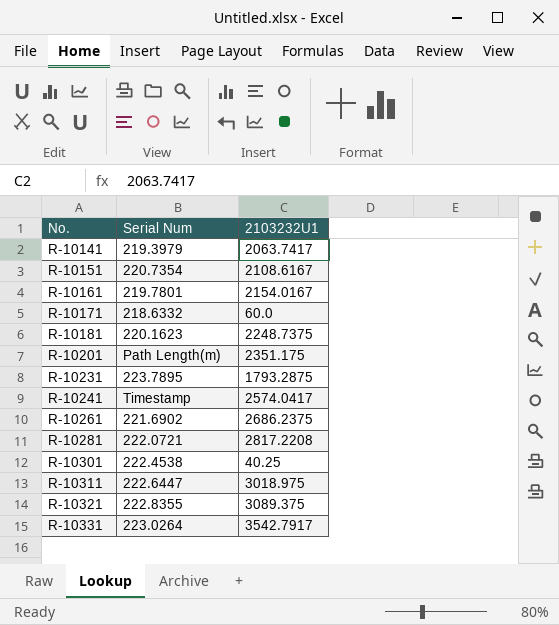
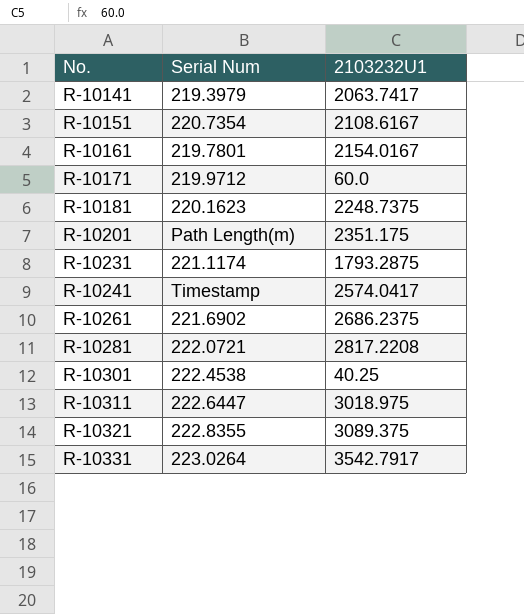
R-10171 | Serial Num: 218.6332 -> 219.9712
R-10231 | Serial Num: 223.7895 -> 221.1174

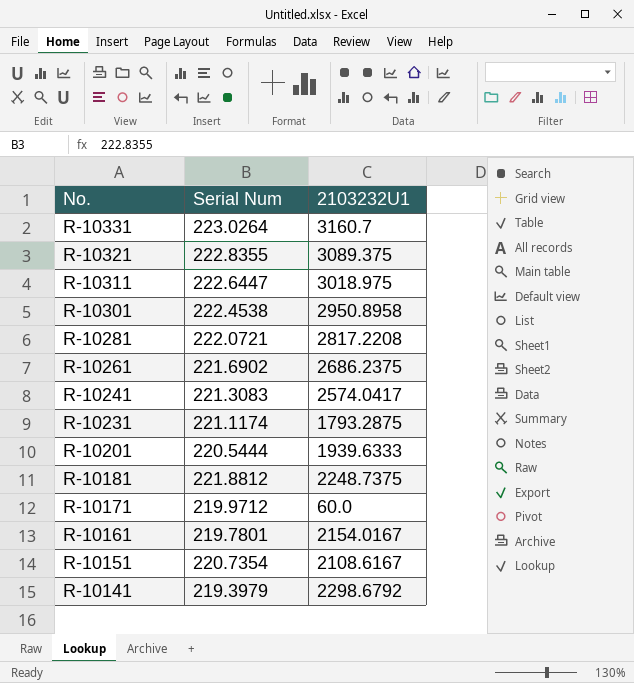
row order: No. ascending -> No. descending
R-10331 | 2103232U1: 3542.7917 -> 3160.7
R-10301 | 2103232U1: 40.25 -> 2950.8958
R-10241 | Serial Num: Timestamp -> 221.3083
R-10201 | Serial Num: Path Length(m) -> 220.5444
R-10201 | 2103232U1: 2351.175 -> 1939.6333
R-10181 | Serial Num: 220.1623 -> 221.8812
R-10141 | 2103232U1: 2063.7417 -> 2298.6792

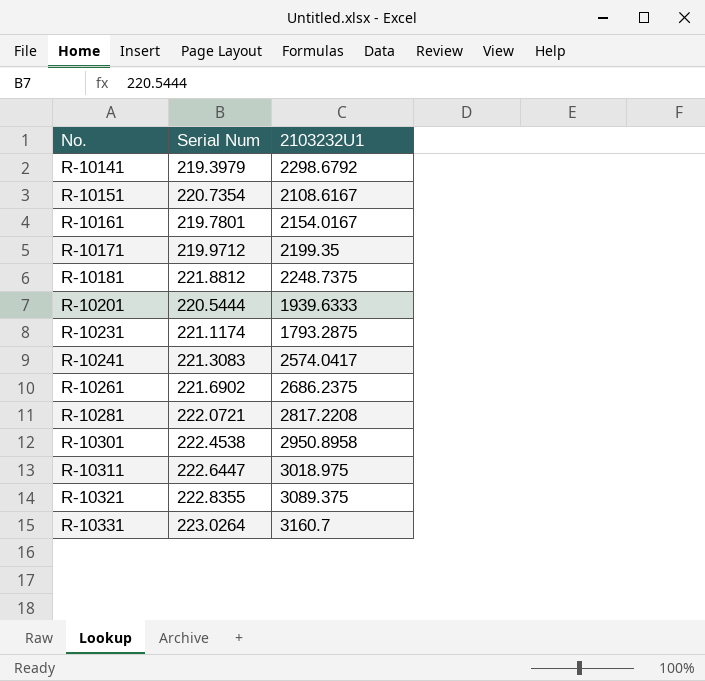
row order: No. descending -> No. ascending
R-10171 | 2103232U1: 60.0 -> 2199.35

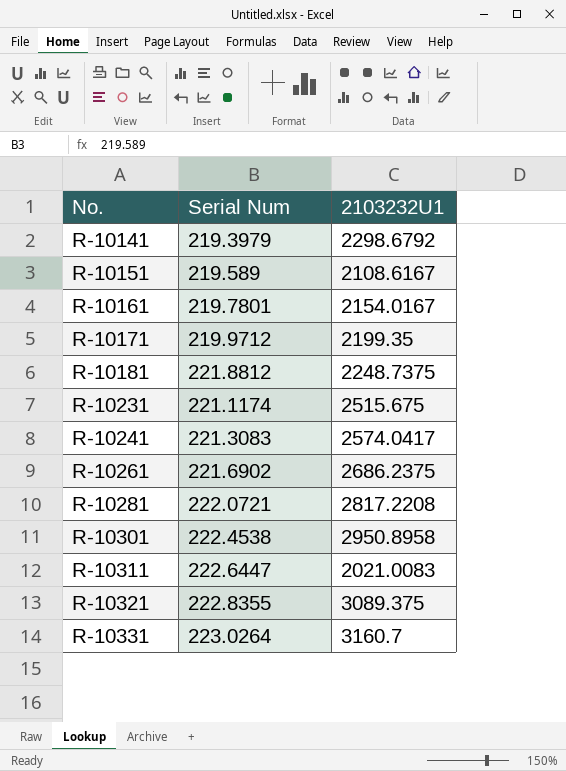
row R-10201: 220.5444 | 1939.6333 -> none
R-10151 | Serial Num: 220.7354 -> 219.589
R-10231 | 2103232U1: 1793.2875 -> 2515.675
R-10311 | 2103232U1: 3018.975 -> 2021.0083

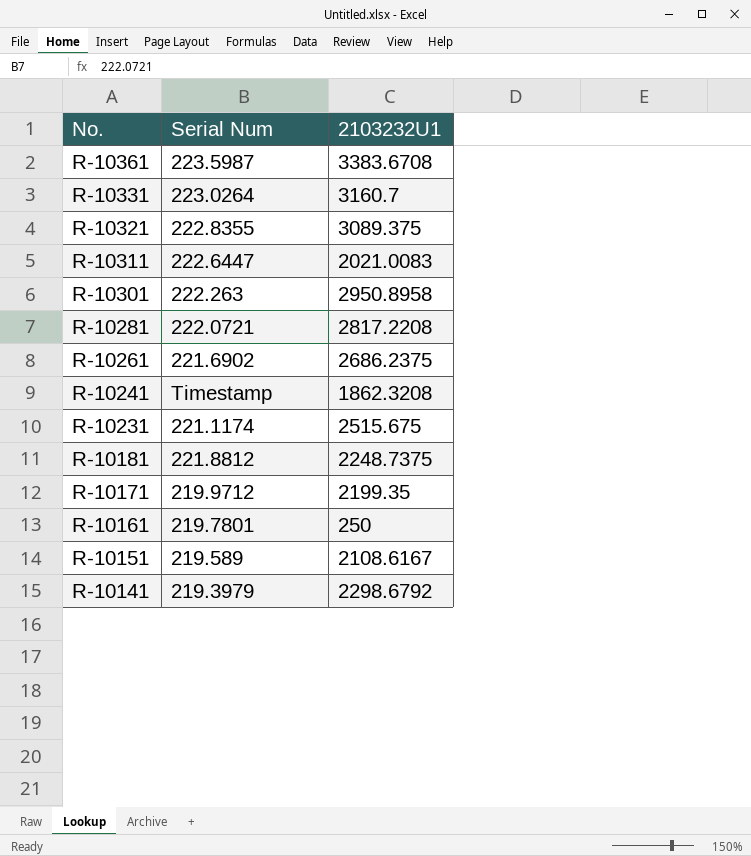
row order: No. ascending -> No. descending
row R-10361: none -> 223.5987 | 3383.6708
R-10301 | Serial Num: 222.4538 -> 222.263
R-10241 | Serial Num: 221.3083 -> Timestamp
R-10241 | 2103232U1: 2574.0417 -> 1862.3208
R-10161 | 2103232U1: 2154.0167 -> 250

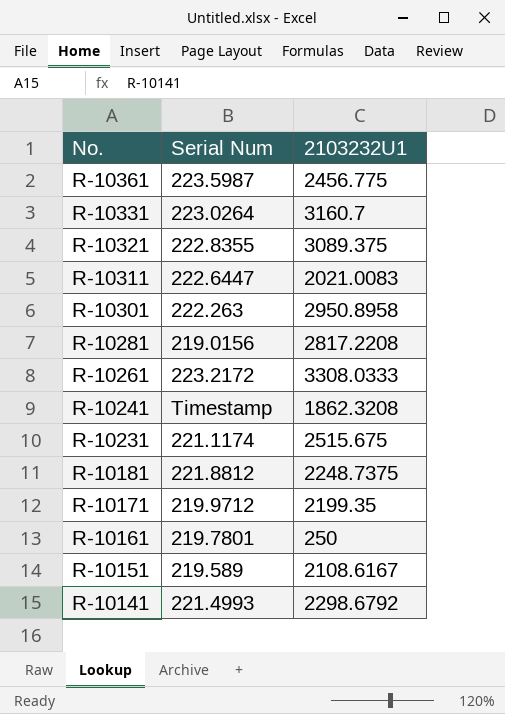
R-10361 | 2103232U1: 3383.6708 -> 2456.775
R-10281 | Serial Num: 222.0721 -> 219.0156
R-10261 | Serial Num: 221.6902 -> 223.2172
R-10261 | 2103232U1: 2686.2375 -> 3308.0333
R-10141 | Serial Num: 219.3979 -> 221.4993

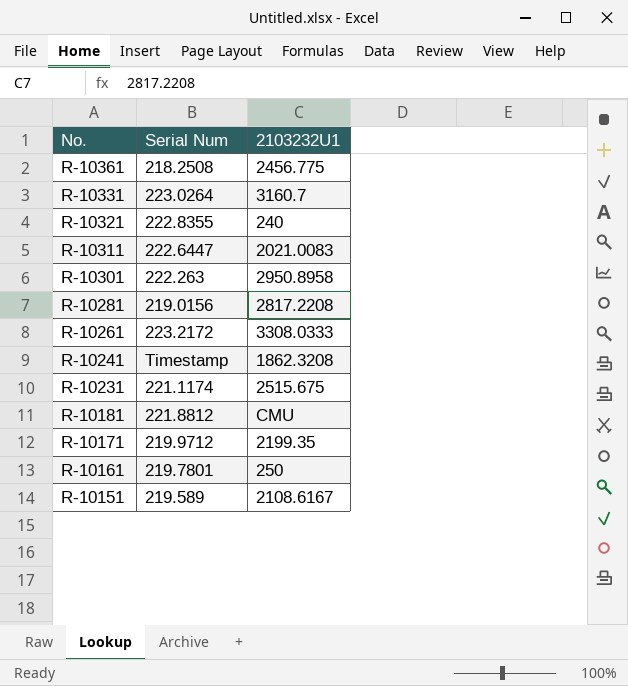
row R-10141: 221.4993 | 2298.6792 -> none
R-10361 | Serial Num: 223.5987 -> 218.2508
R-10321 | 2103232U1: 3089.375 -> 240
R-10181 | 2103232U1: 2248.7375 -> CMU

